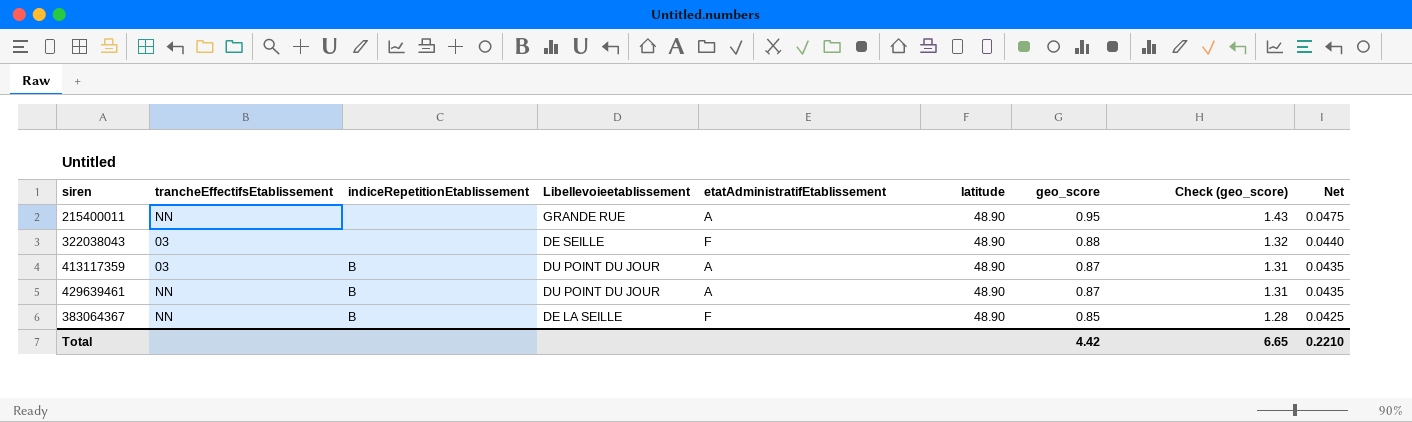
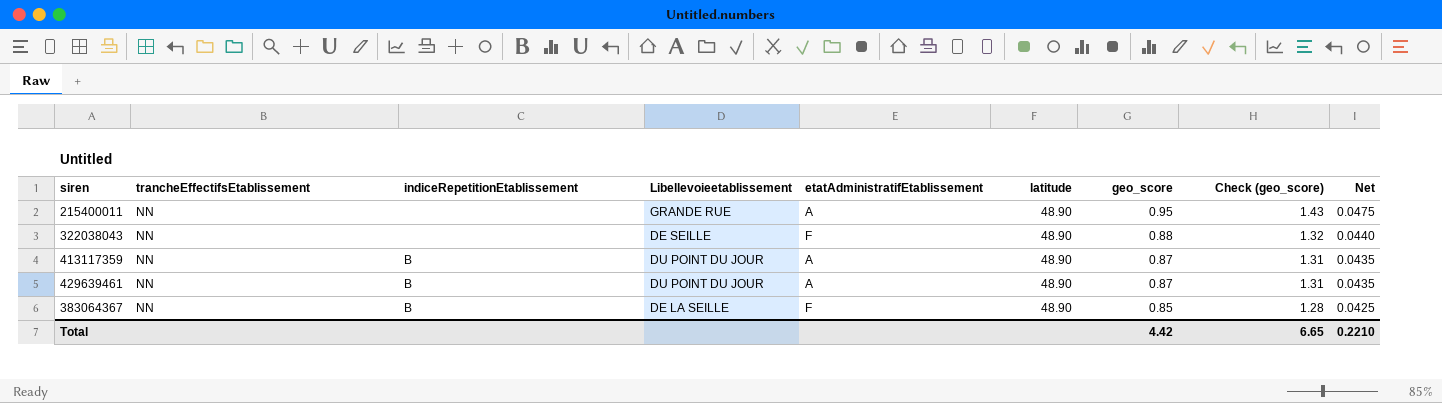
322038043 | trancheEffectifsEtablissement: 03 -> NN
413117359 | trancheEffectifsEtablissement: 03 -> NN

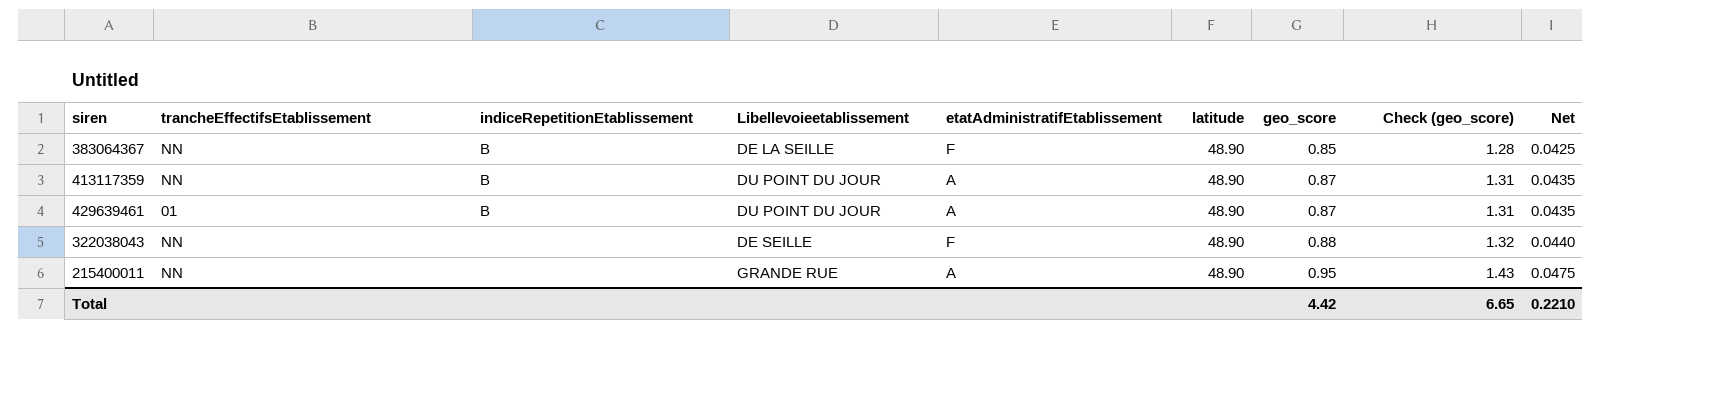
row order: geo_score descending -> geo_score ascending
429639461 | trancheEffectifsEtablissement: NN -> 01

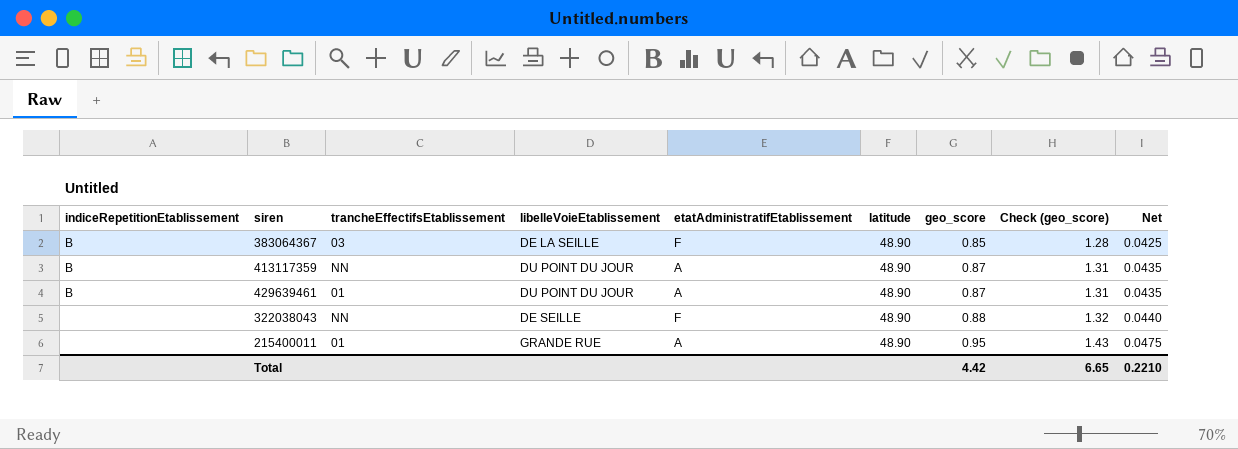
column indiceRepetitionEtablissement | position: 3 -> 1
column name: Libellevoieetablissement -> libelleVoieEtablissement
383064367 | trancheEffectifsEtablissement: NN -> 03
215400011 | trancheEffectifsEtablissement: NN -> 01

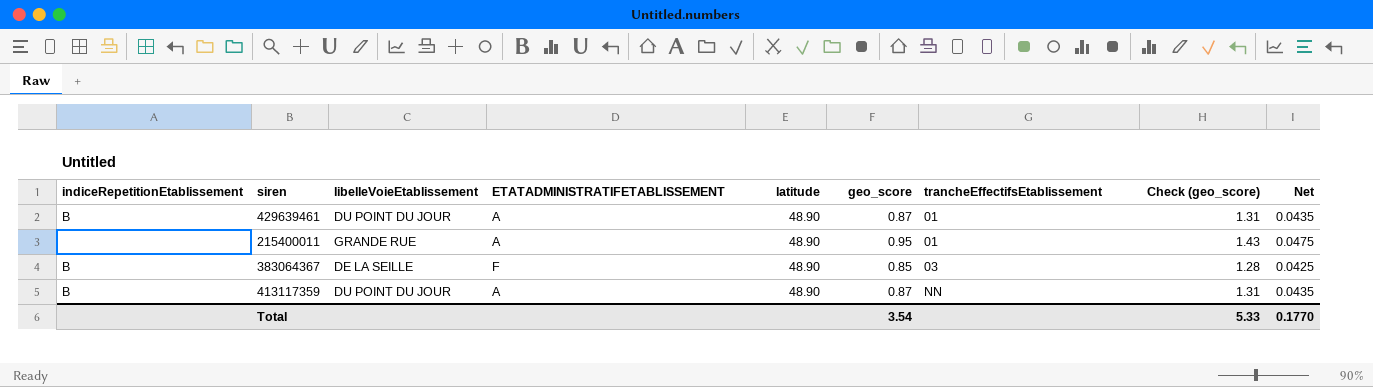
row order: geo_score ascending -> trancheEffectifsEtablissement ascending
column name: etatAdministratifEtablissement -> ETATADMINISTRATIFETABLISSEMENT
column trancheEffectifsEtablissement | position: 3 -> 7
row 322038043: none | NN | DE SEILLE | F | 48.90 | 0.88 | 1.32 | 0.0440 -> none
Total | geo_score: 4.42 -> 3.54
Total | Check (geo_score): 6.65 -> 5.33
Total | Net: 0.2210 -> 0.1770

